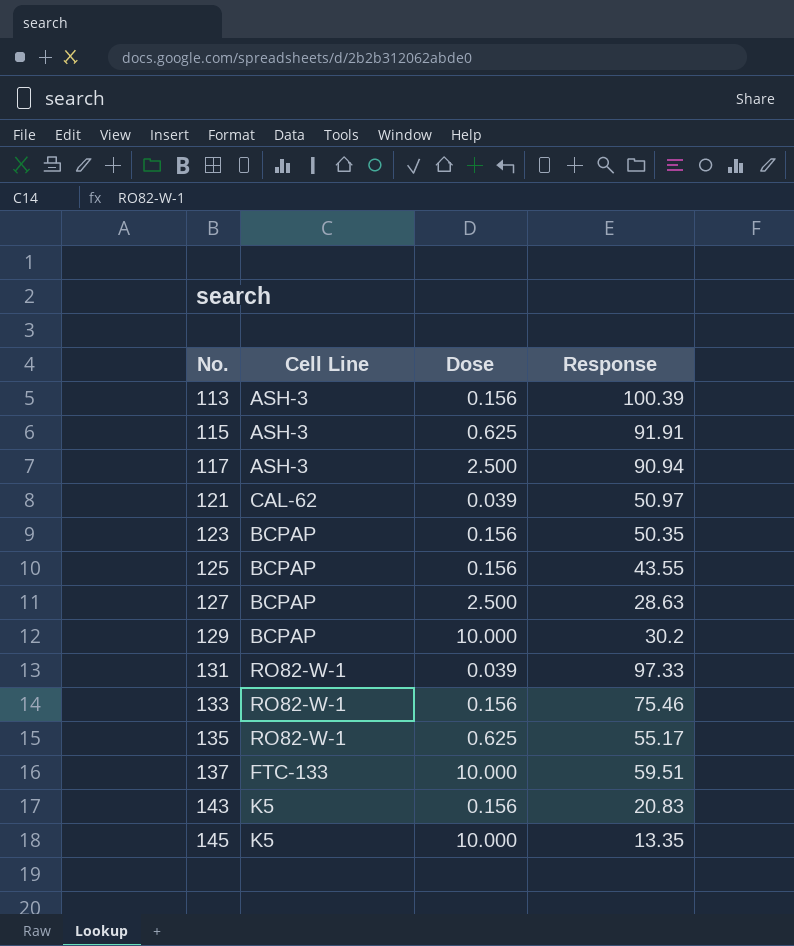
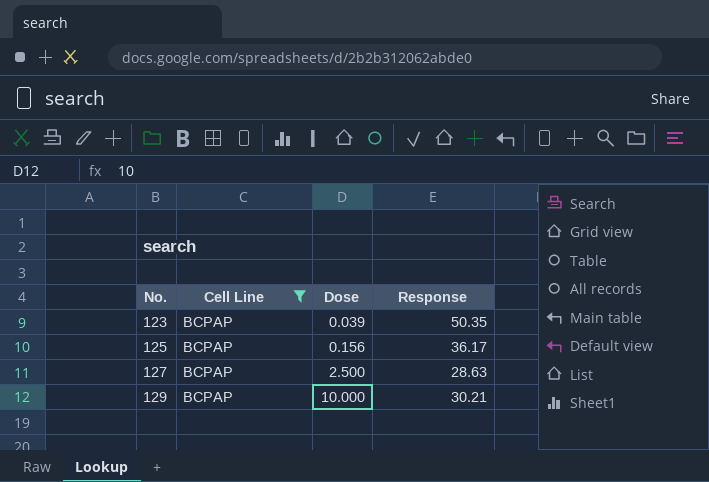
filter: none -> Cell Line = BCPAP
123 | Dose: 0.156 -> 0.039
125 | Response: 43.55 -> 36.17
129 | Response: 30.2 -> 30.21

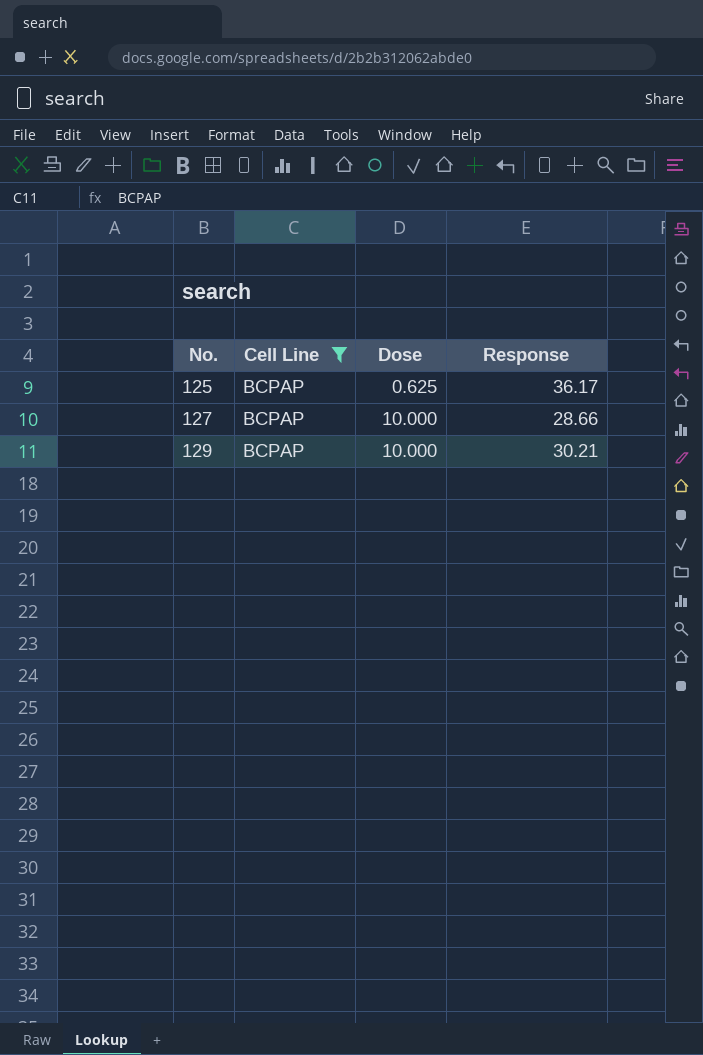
row 123: BCPAP | 0.039 | 50.35 -> none
125 | Dose: 0.156 -> 0.625
127 | Dose: 2.500 -> 10.000
127 | Response: 28.63 -> 28.66

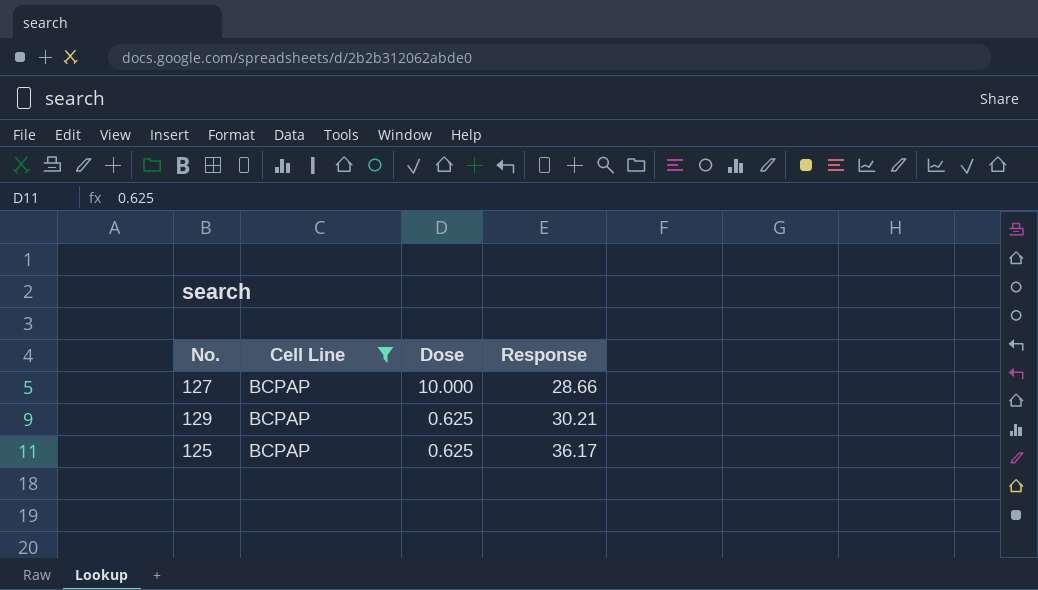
row order: No. ascending -> Dose descending
129 | Dose: 10.000 -> 0.625

